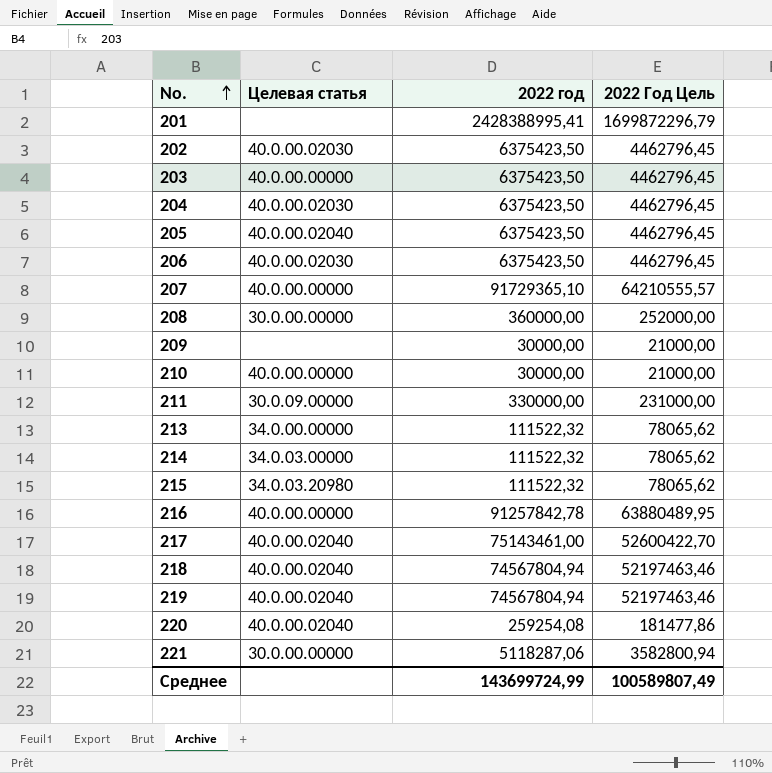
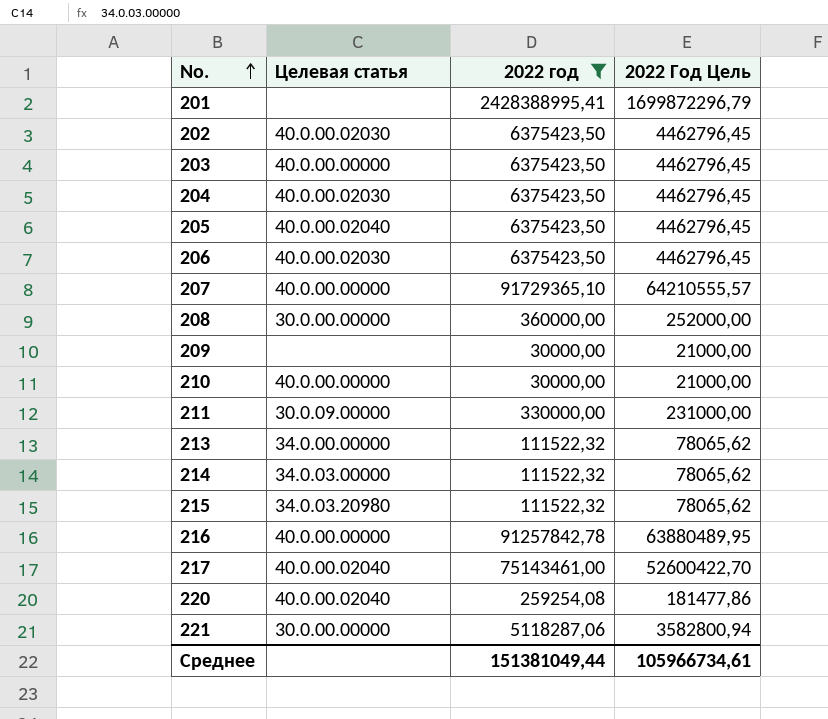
filter: none -> 2022 год != 74567804,94
Среднее | 2022 год: 143699724,99 -> 151381049,44
Среднее | 2022 Год Цель: 100589807,49 -> 105966734,61

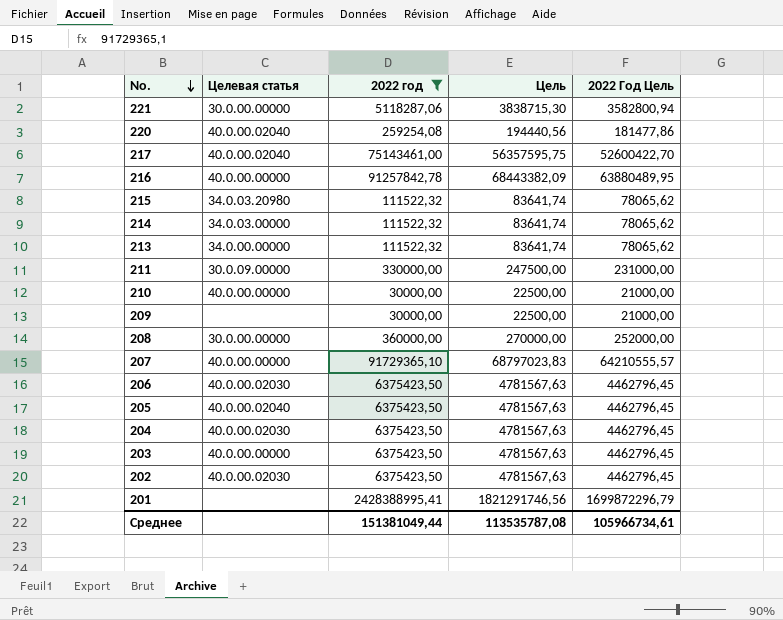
row order: No. ascending -> No. descending
column Цель | formula: none -> [2022 год] * 0,75

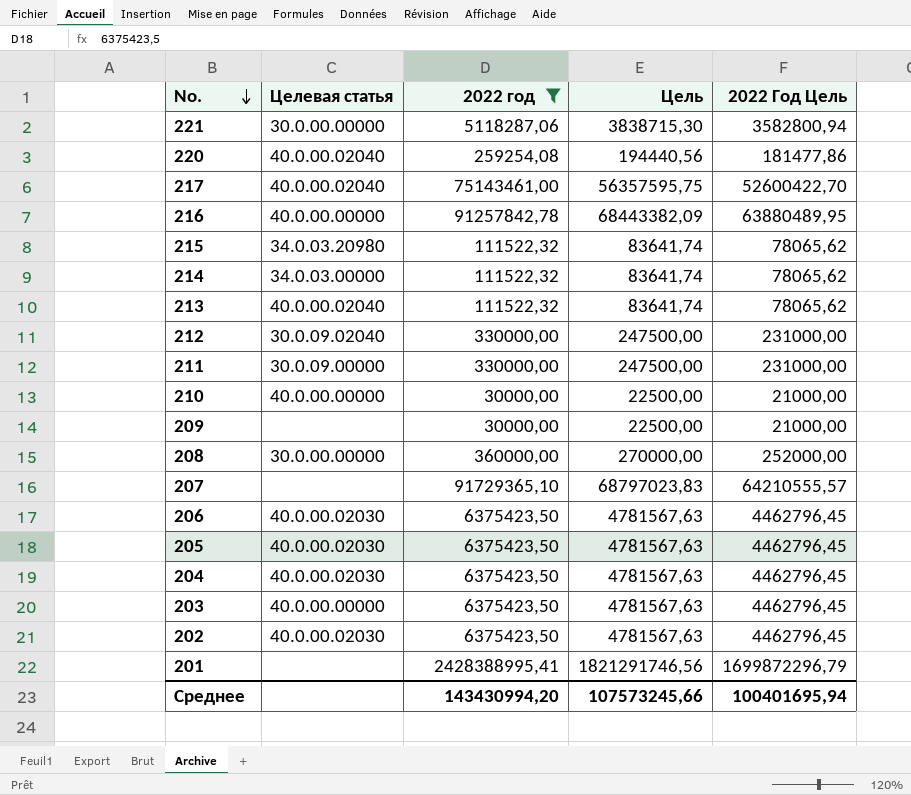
213 | Целевая статья: 34.0.00.00000 -> 40.0.00.02040
row 212: none -> 30.0.09.02040 | 330000,00 | 247500,00 | 231000,00
207 | Целевая статья: 40.0.00.00000 -> none
205 | Целевая статья: 40.0.00.02040 -> 40.0.00.02030
Среднее | 2022 год: 151381049,44 -> 143430994,20
Среднее | Цель: 113535787,08 -> 107573245,66
Среднее | 2022 Год Цель: 105966734,61 -> 100401695,94

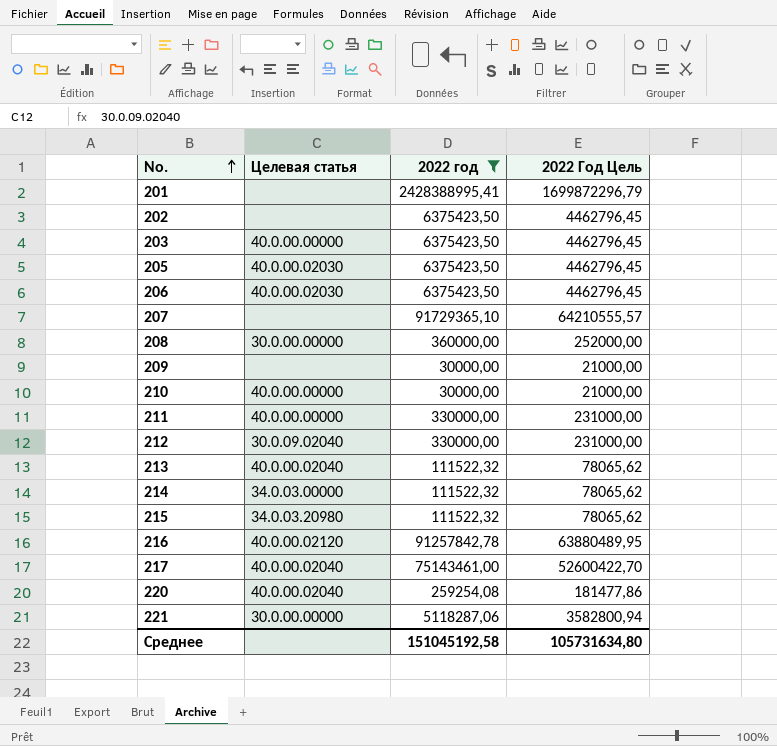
row order: No. descending -> No. ascending
column Цель | formula: [2022 год] * 0,75 -> none
row 204: 40.0.00.02030 | 6375423,50 | 4781567,63 | 4462796,45 -> none
202 | Целевая статья: 40.0.00.02030 -> none
211 | Целевая статья: 30.0.09.00000 -> 40.0.00.00000
216 | Целевая статья: 40.0.00.00000 -> 40.0.00.02120
Среднее | 2022 год: 143430994,20 -> 151045192,58
Среднее | 2022 Год Цель: 100401695,94 -> 105731634,80

